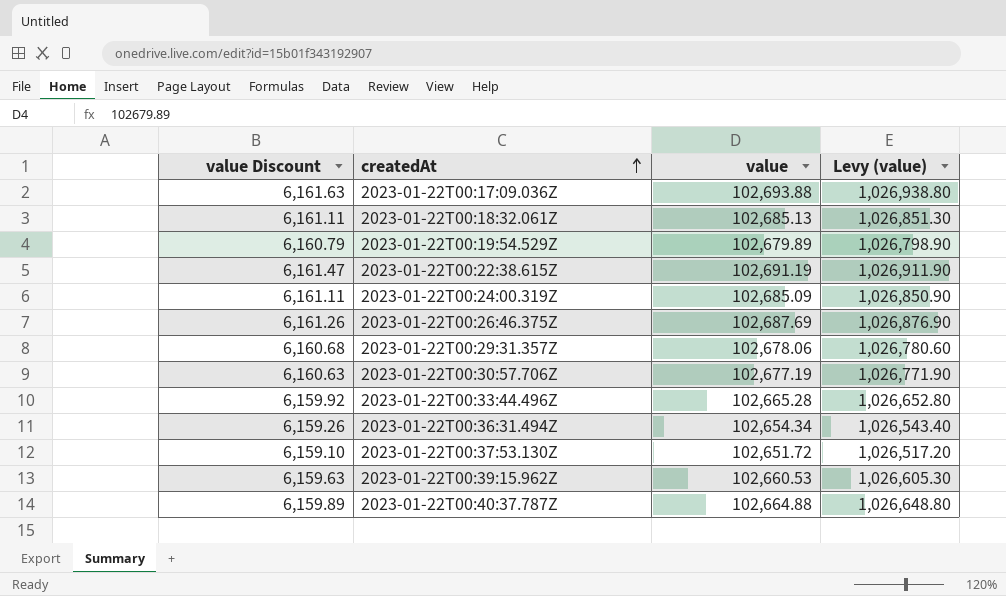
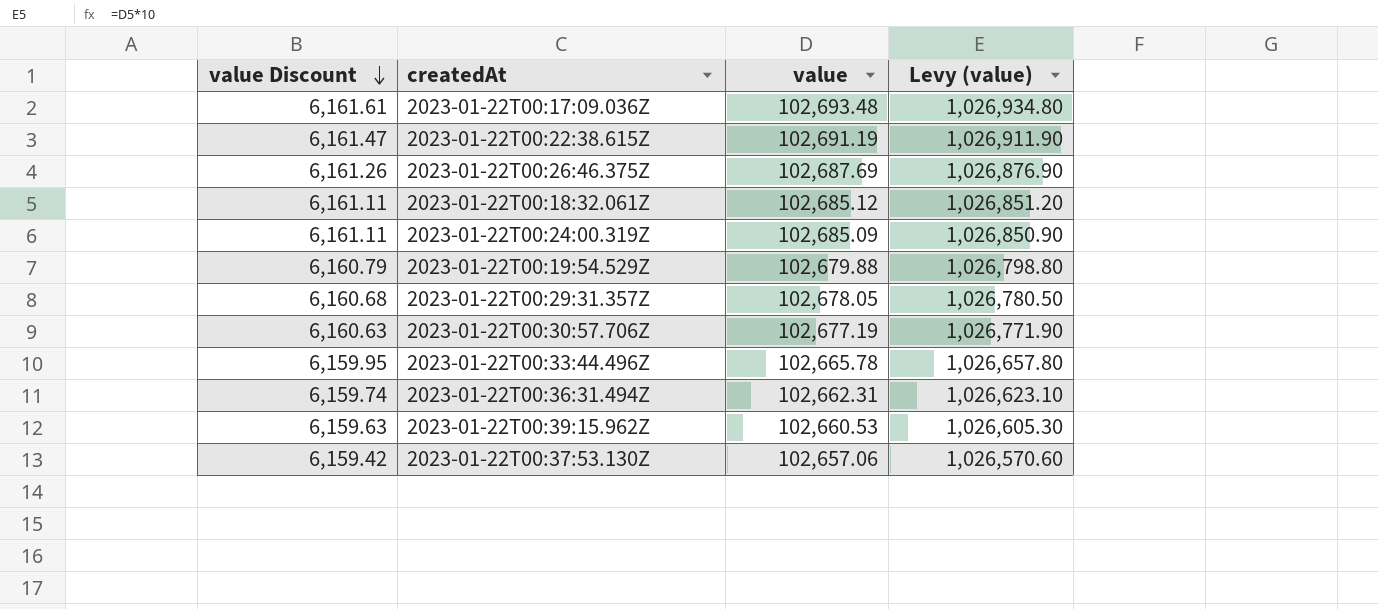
row order: createdAt ascending -> value Discount descending
row 2023-01-22T00:40:37.787Z: 6,159.89 | 102,664.88 | 1,026,648.80 -> none
2023-01-22T00:17:09.036Z | value Discount: 6,161.63 -> 6,161.61
2023-01-22T00:17:09.036Z | value: 102,693.88 -> 102,693.48
2023-01-22T00:17:09.036Z | Levy (value): 1,026,938.80 -> 1,026,934.80
2023-01-22T00:18:32.061Z | value: 102,685.13 -> 102,685.12
2023-01-22T00:18:32.061Z | Levy (value): 1,026,851.30 -> 1,026,851.20
2023-01-22T00:19:54.529Z | value: 102,679.89 -> 102,679.88
2023-01-22T00:19:54.529Z | Levy (value): 1,026,798.90 -> 1,026,798.80
2023-01-22T00:29:31.357Z | value: 102,678.06 -> 102,678.05
2023-01-22T00:29:31.357Z | Levy (value): 1,026,780.60 -> 1,026,780.50
2023-01-22T00:33:44.496Z | value Discount: 6,159.92 -> 6,159.95
2023-01-22T00:33:44.496Z | value: 102,665.28 -> 102,665.78
2023-01-22T00:33:44.496Z | Levy (value): 1,026,652.80 -> 1,026,657.80
2023-01-22T00:36:31.494Z | value Discount: 6,159.26 -> 6,159.74
2023-01-22T00:36:31.494Z | value: 102,654.34 -> 102,662.31
2023-01-22T00:36:31.494Z | Levy (value): 1,026,543.40 -> 1,026,623.10
2023-01-22T00:37:53.130Z | value Discount: 6,159.10 -> 6,159.42
2023-01-22T00:37:53.130Z | value: 102,651.72 -> 102,657.06
2023-01-22T00:37:53.130Z | Levy (value): 1,026,517.20 -> 1,026,570.60

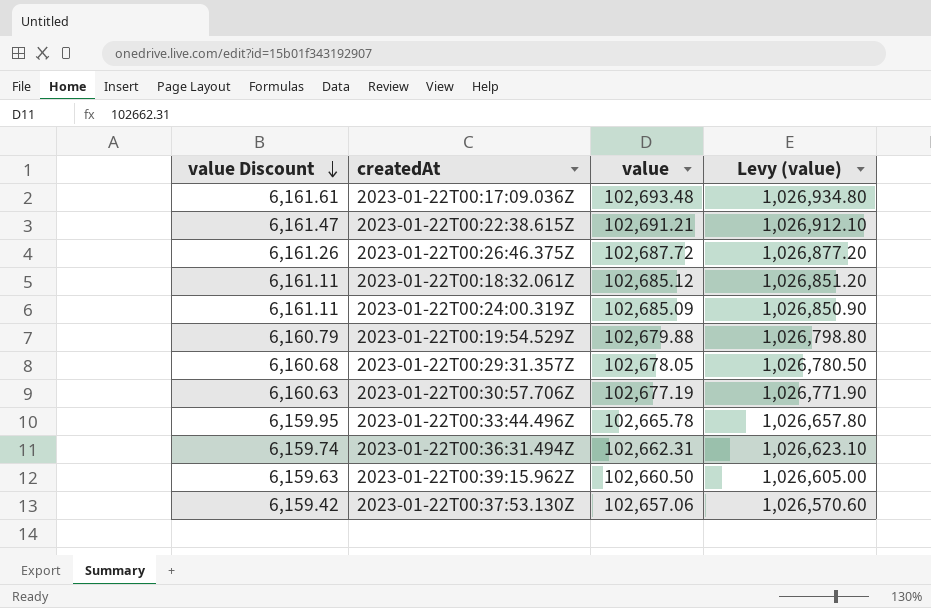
2023-01-22T00:22:38.615Z | value: 102,691.19 -> 102,691.21
2023-01-22T00:22:38.615Z | Levy (value): 1,026,911.90 -> 1,026,912.10
2023-01-22T00:26:46.375Z | value: 102,687.69 -> 102,687.72
2023-01-22T00:26:46.375Z | Levy (value): 1,026,876.90 -> 1,026,877.20
2023-01-22T00:39:15.962Z | value: 102,660.53 -> 102,660.50
2023-01-22T00:39:15.962Z | Levy (value): 1,026,605.30 -> 1,026,605.00

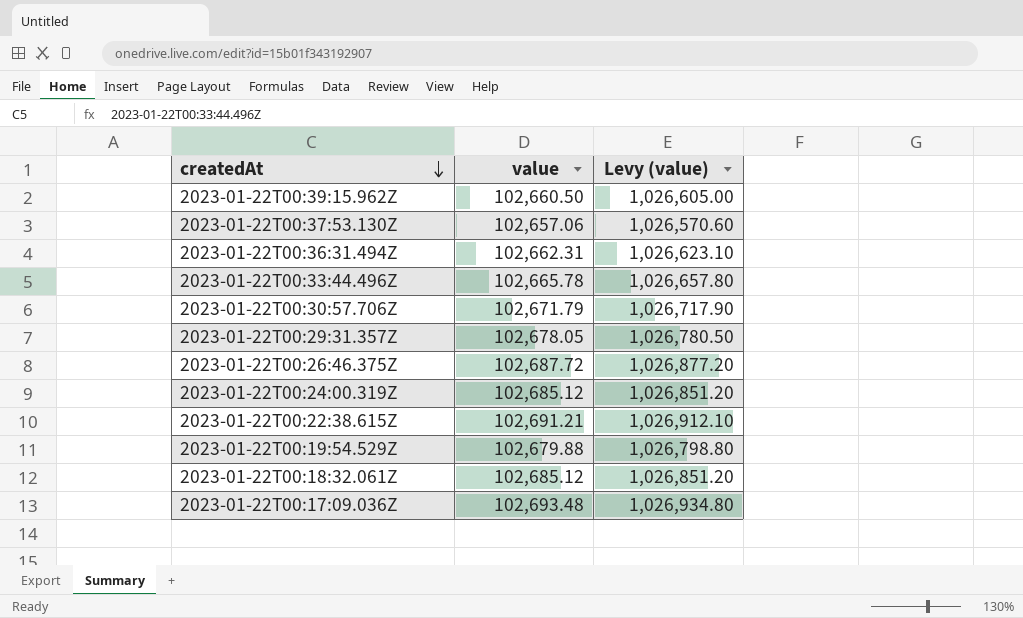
row order: value Discount descending -> createdAt descending
column value Discount | formula: [value] * 0.06 -> none
2023-01-22T00:30:57.706Z | value: 102,677.19 -> 102,671.79
2023-01-22T00:30:57.706Z | Levy (value): 1,026,771.90 -> 1,026,717.90
2023-01-22T00:24:00.319Z | value: 102,685.09 -> 102,685.12
2023-01-22T00:24:00.319Z | Levy (value): 1,026,850.90 -> 1,026,851.20

